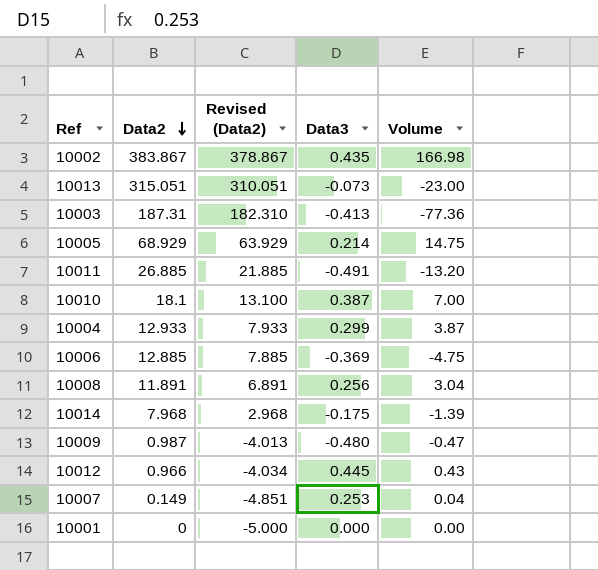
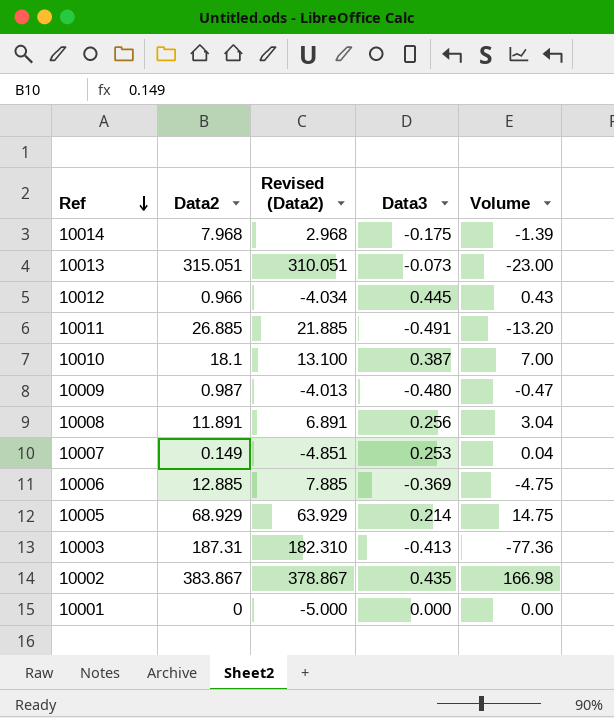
row order: Data2 descending -> Ref descending
row 10004: 12.933 | 7.933 | 0.299 | 3.87 -> none

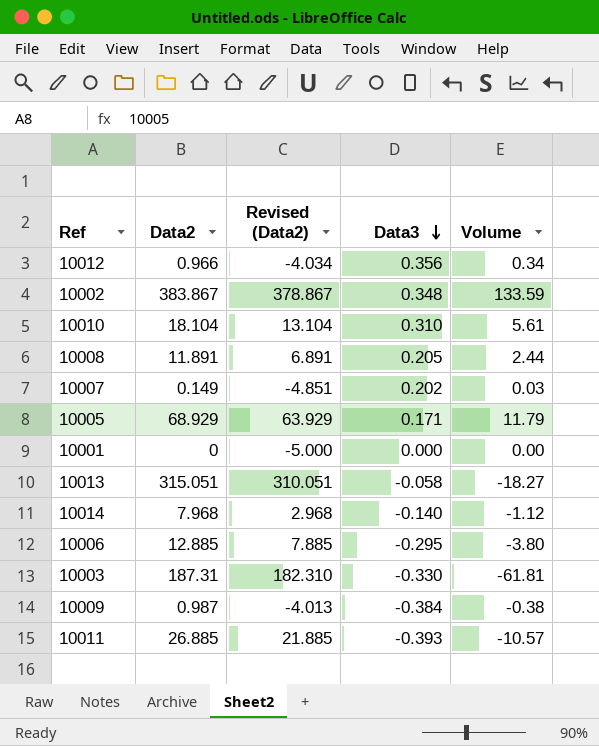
row order: Ref descending -> Data3 descending
10012 | Data3: 0.445 -> 0.356
10012 | Volume: 0.43 -> 0.34
10002 | Data3: 0.435 -> 0.348
10002 | Volume: 166.98 -> 133.59
10010 | Data2: 18.1 -> 18.104
10010 | Revised (Data2): 13.100 -> 13.104
10010 | Data3: 0.387 -> 0.310
10010 | Volume: 7.00 -> 5.61
10008 | Data3: 0.256 -> 0.205
10008 | Volume: 3.04 -> 2.44
10007 | Data3: 0.253 -> 0.202
10007 | Volume: 0.04 -> 0.03
10005 | Data3: 0.214 -> 0.171
10005 | Volume: 14.75 -> 11.79
10013 | Data3: -0.073 -> -0.058
10013 | Volume: -23.00 -> -18.27
10014 | Data3: -0.175 -> -0.140
10014 | Volume: -1.39 -> -1.12
10006 | Data3: -0.369 -> -0.295
10006 | Volume: -4.75 -> -3.80
10003 | Data3: -0.413 -> -0.330
10003 | Volume: -77.36 -> -61.81
10009 | Data3: -0.480 -> -0.384
10009 | Volume: -0.47 -> -0.38
10011 | Data3: -0.491 -> -0.393
10011 | Volume: -13.20 -> -10.57

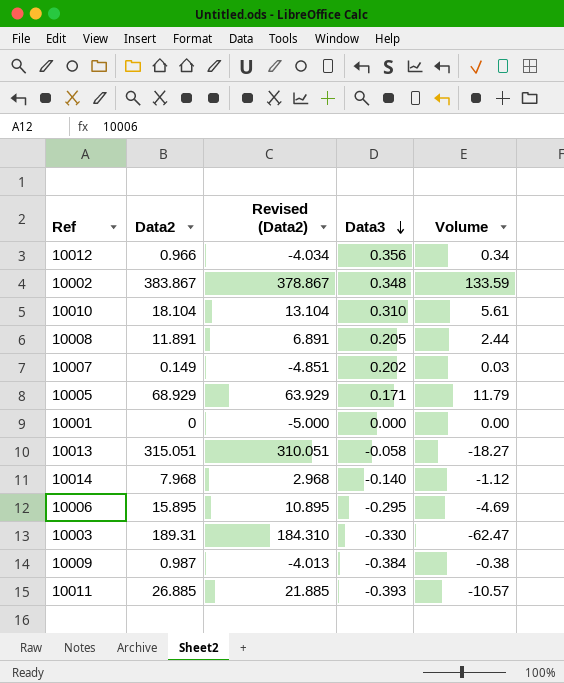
10006 | Data2: 12.885 -> 15.895
10006 | Revised (Data2): 7.885 -> 10.895
10006 | Volume: -3.80 -> -4.69
10003 | Data2: 187.31 -> 189.31
10003 | Revised (Data2): 182.310 -> 184.310
10003 | Volume: -61.81 -> -62.47

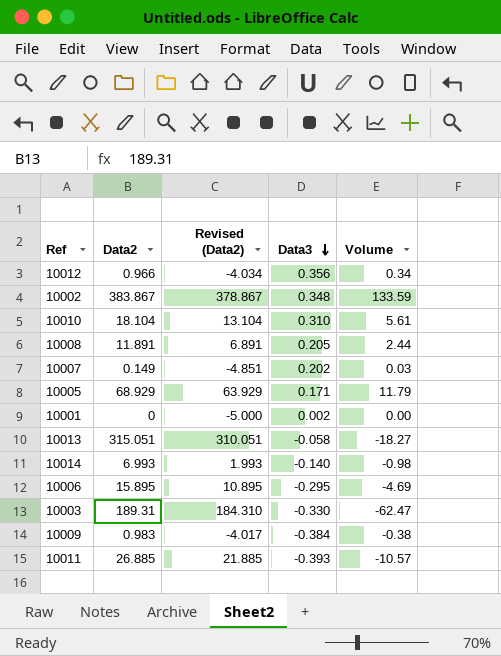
10001 | Data3: 0.000 -> 0.002
10014 | Data2: 7.968 -> 6.993
10014 | Revised (Data2): 2.968 -> 1.993
10014 | Volume: -1.12 -> -0.98
10009 | Data2: 0.987 -> 0.983
10009 | Revised (Data2): -4.013 -> -4.017

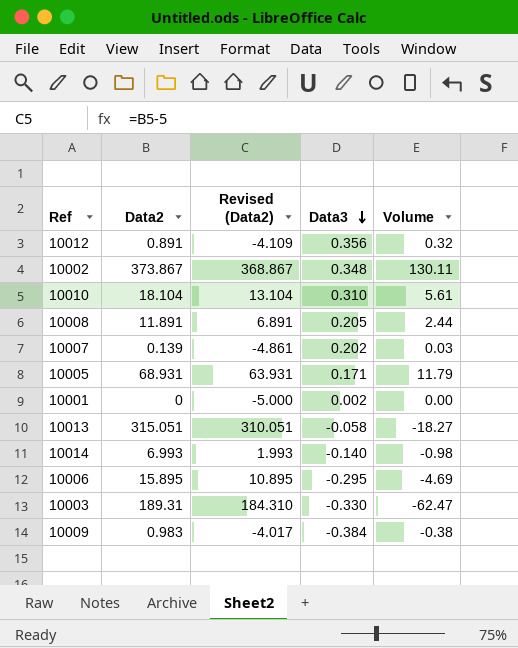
row 10011: 26.885 | 21.885 | -0.393 | -10.57 -> none
10012 | Data2: 0.966 -> 0.891
10012 | Revised (Data2): -4.034 -> -4.109
10012 | Volume: 0.34 -> 0.32
10002 | Data2: 383.867 -> 373.867
10002 | Revised (Data2): 378.867 -> 368.867
10002 | Volume: 133.59 -> 130.11
10007 | Data2: 0.149 -> 0.139
10007 | Revised (Data2): -4.851 -> -4.861
10005 | Data2: 68.929 -> 68.931
10005 | Revised (Data2): 63.929 -> 63.931

